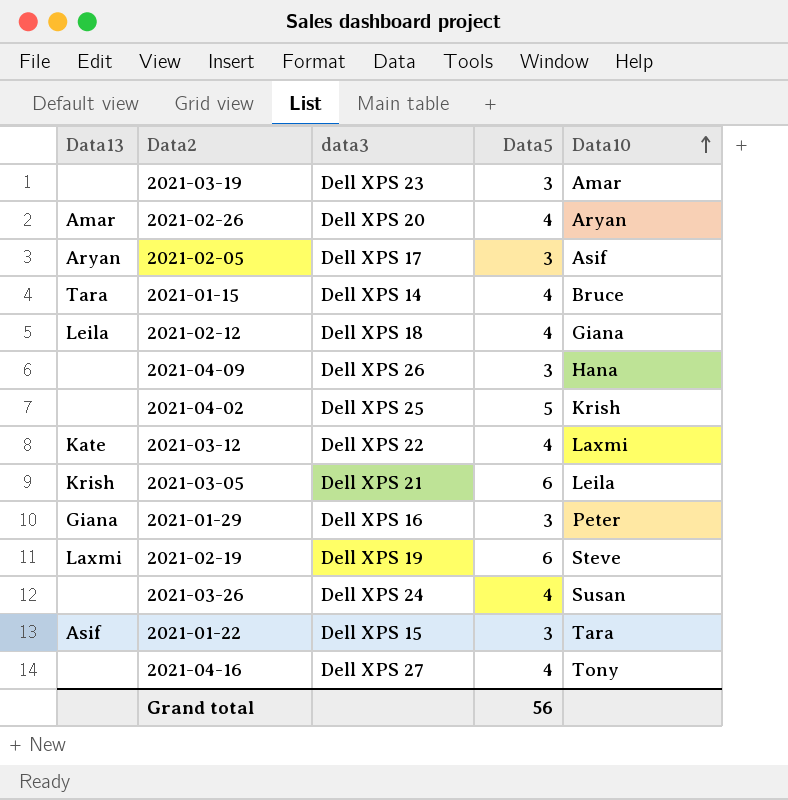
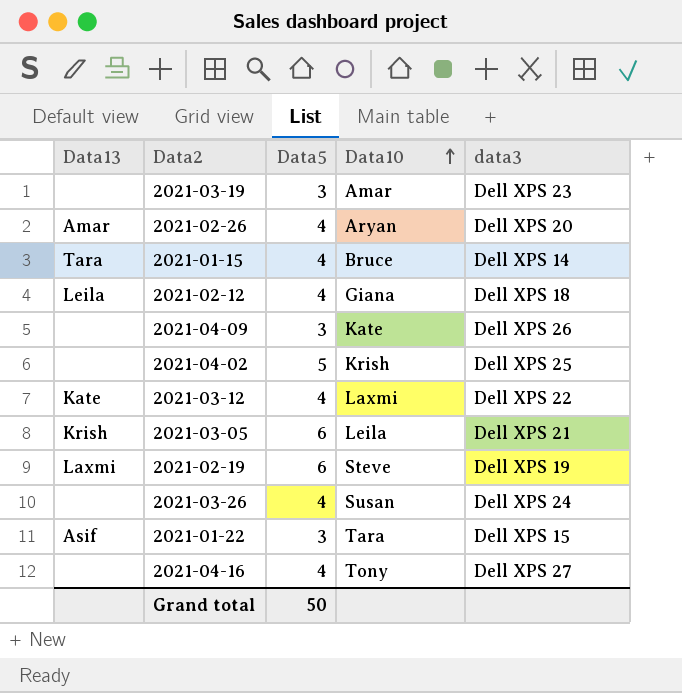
column data3 | position: 3 -> 5
row 2021-02-05: Aryan | Dell XPS 17 | 3 | Asif -> none
row 2021-01-29: Giana | Dell XPS 16 | 3 | Peter -> none
2021-04-09 | Data10: Hana -> Kate
Grand total | Data5: 56 -> 50

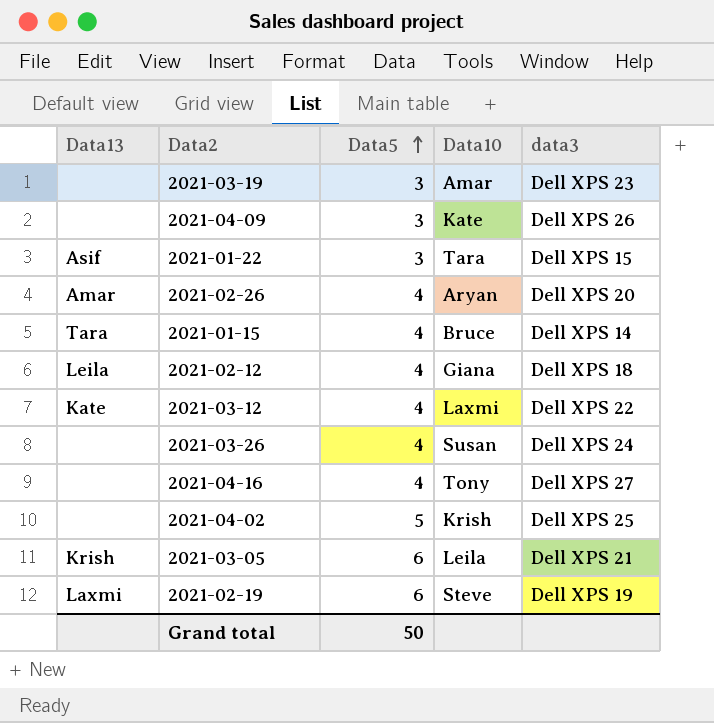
row order: Data10 ascending -> Data5 ascending

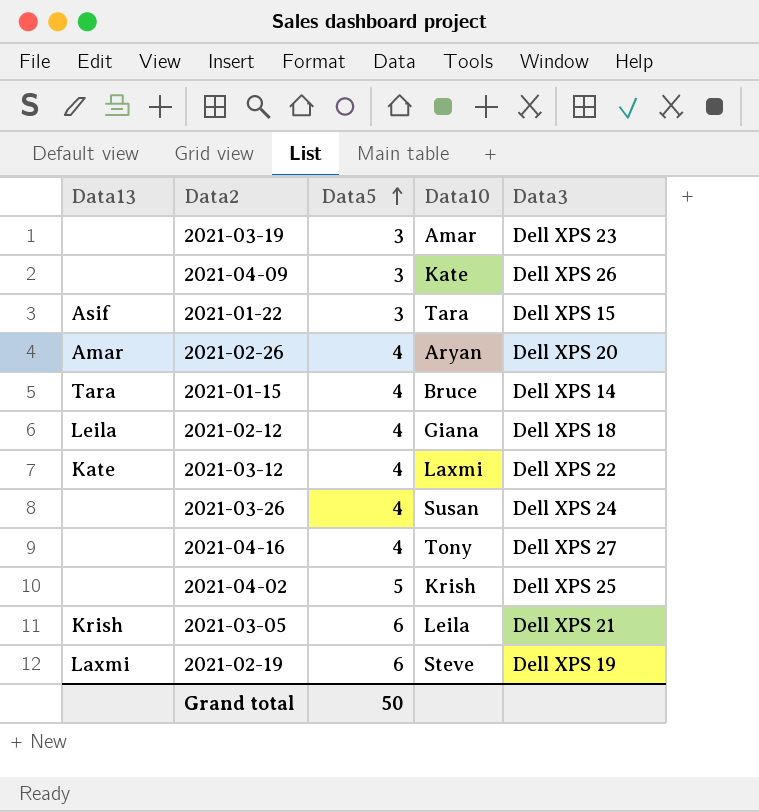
column name: data3 -> Data3

